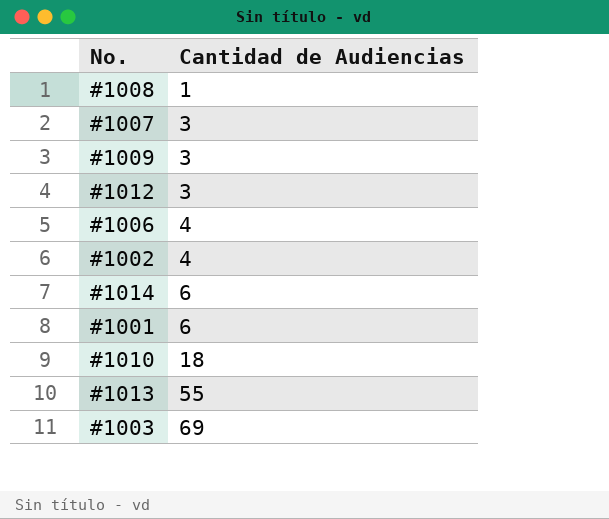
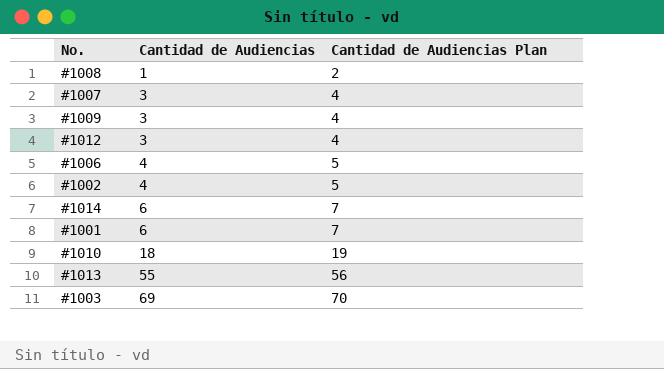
column Cantidad de Audiencias Plan | formula: none -> [Cantidad de Audiencias] + 1

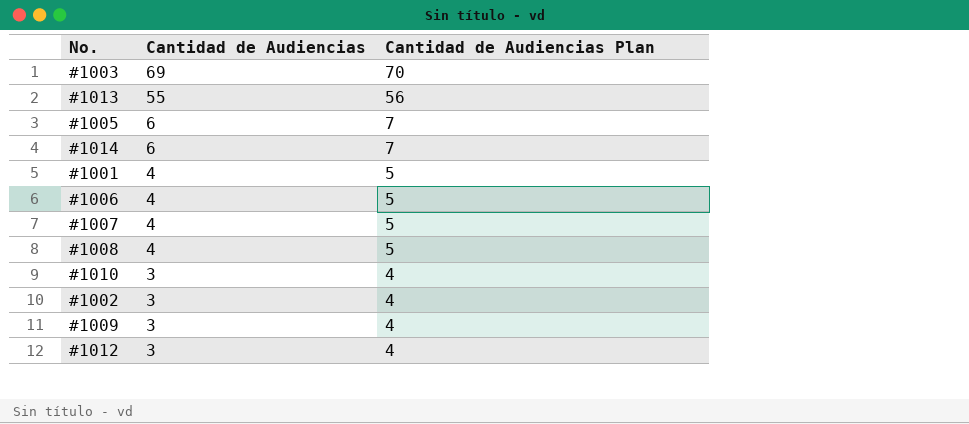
row order: Cantidad de Audiencias ascending -> Cantidad de Audiencias descending
row #1005: none -> 6 | 7
#1001 | Cantidad de Audiencias: 6 -> 4
#1001 | Cantidad de Audiencias Plan: 7 -> 5
#1007 | Cantidad de Audiencias: 3 -> 4
#1007 | Cantidad de Audiencias Plan: 4 -> 5
#1008 | Cantidad de Audiencias: 1 -> 4
#1008 | Cantidad de Audiencias Plan: 2 -> 5
#1010 | Cantidad de Audiencias: 18 -> 3
#1010 | Cantidad de Audiencias Plan: 19 -> 4
#1002 | Cantidad de Audiencias: 4 -> 3
#1002 | Cantidad de Audiencias Plan: 5 -> 4

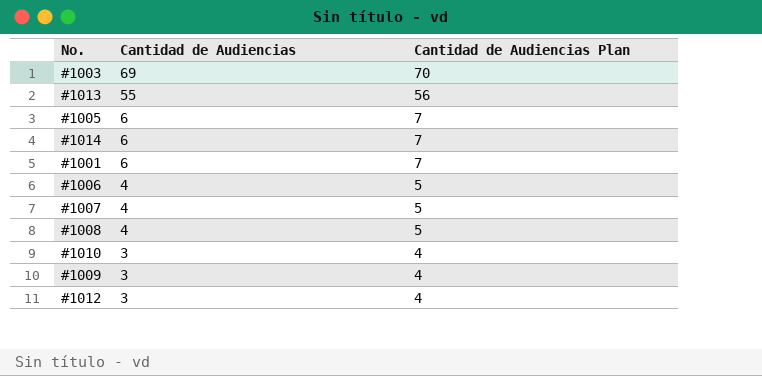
row #1002: 3 | 4 -> none
#1001 | Cantidad de Audiencias: 4 -> 6
#1001 | Cantidad de Audiencias Plan: 5 -> 7

